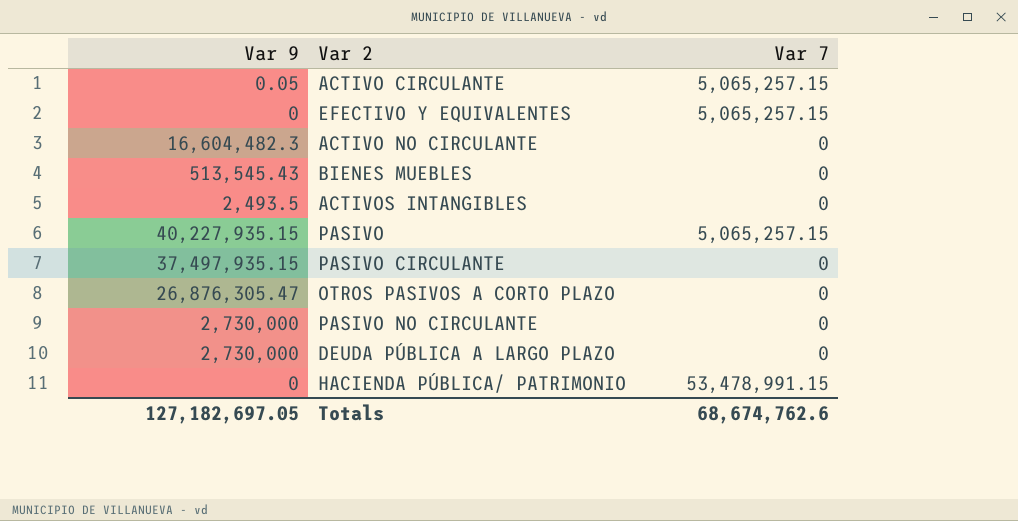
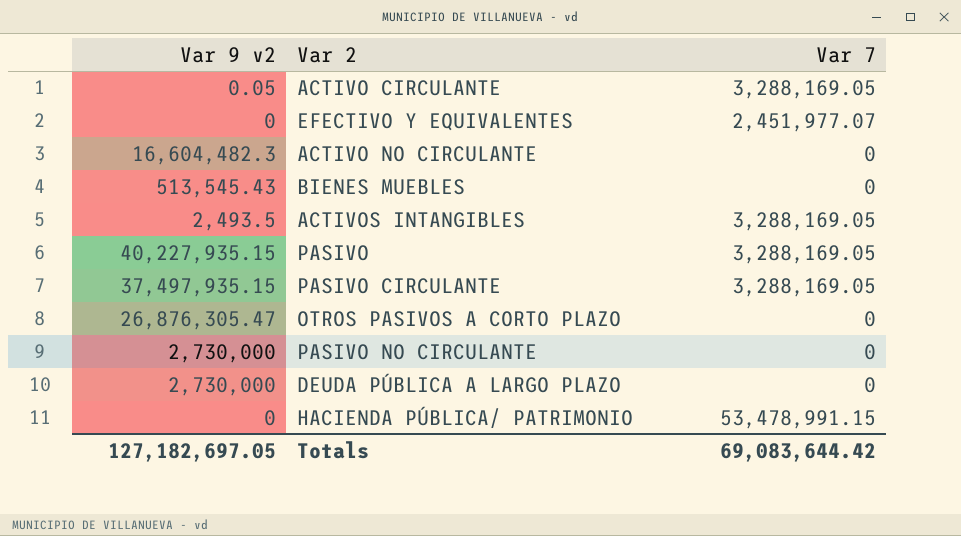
column name: Var 9 -> Var 9 v2
ACTIVO CIRCULANTE | Var 7: 5,065,257.15 -> 3,288,169.05
EFECTIVO Y EQUIVALENTES | Var 7: 5,065,257.15 -> 2,451,977.07
ACTIVOS INTANGIBLES | Var 7: 0 -> 3,288,169.05
PASIVO | Var 7: 5,065,257.15 -> 3,288,169.05
PASIVO CIRCULANTE | Var 7: 0 -> 3,288,169.05
Totals | Var 7: 68,674,762.6 -> 69,083,644.42

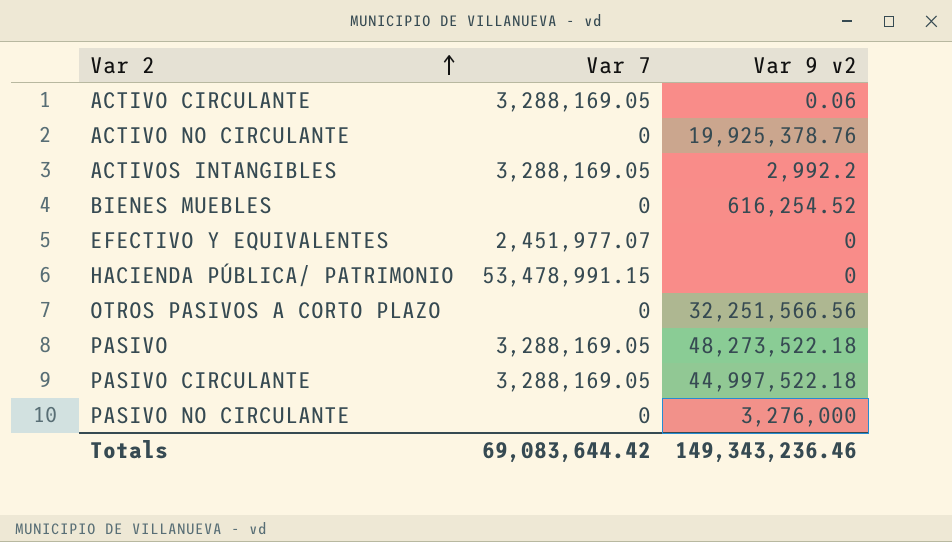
row order: none -> Var 2 ascending
column Var 9 v2 | position: 1 -> 3
row DEUDA PÚBLICA A LARGO PLAZO: 2,730,000 | 0 -> none
ACTIVO CIRCULANTE | Var 9 v2: 0.05 -> 0.06
ACTIVO NO CIRCULANTE | Var 9 v2: 16,604,482.3 -> 19,925,378.76
ACTIVOS INTANGIBLES | Var 9 v2: 2,493.5 -> 2,992.2
BIENES MUEBLES | Var 9 v2: 513,545.43 -> 616,254.52
OTROS PASIVOS A CORTO PLAZO | Var 9 v2: 26,876,305.47 -> 32,251,566.56
PASIVO | Var 9 v2: 40,227,935.15 -> 48,273,522.18
PASIVO CIRCULANTE | Var 9 v2: 37,497,935.15 -> 44,997,522.18
PASIVO NO CIRCULANTE | Var 9 v2: 2,730,000 -> 3,276,000
Totals | Var 9 v2: 127,182,697.05 -> 149,343,236.46

